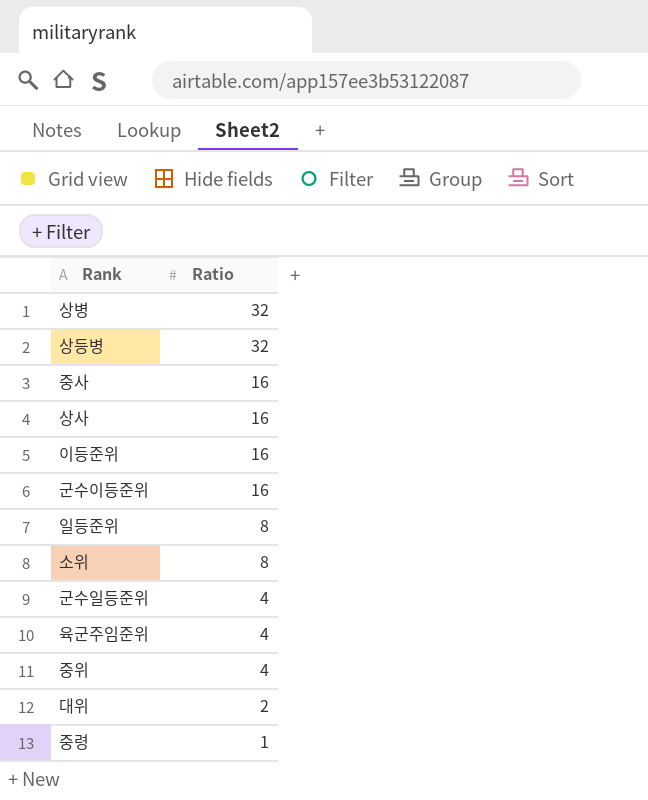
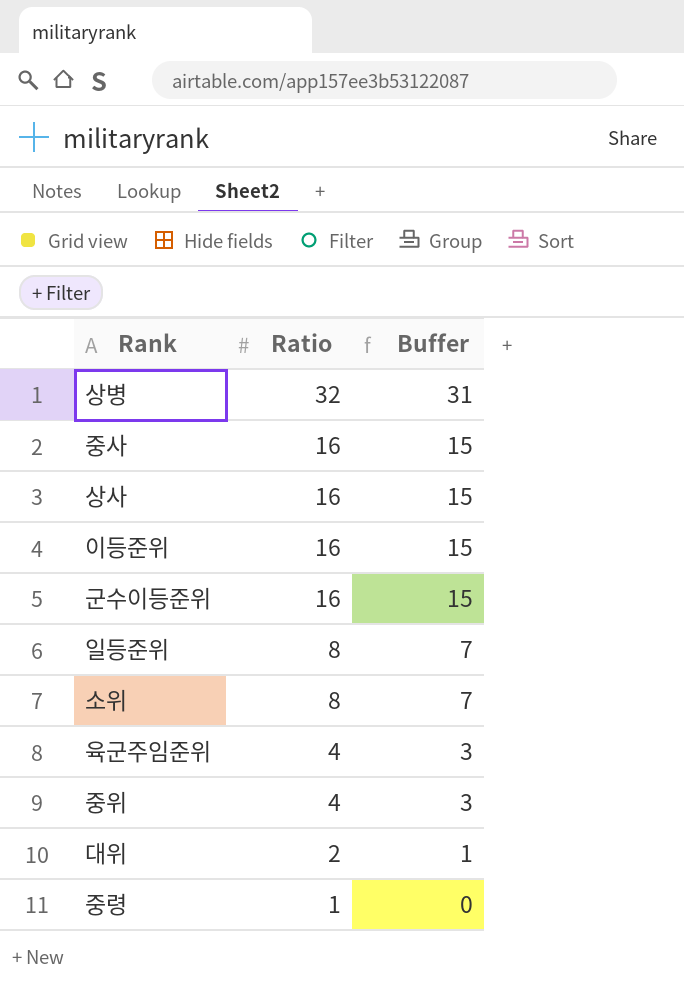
column Buffer | formula: none -> [Ratio] - 1
row 상등병: 32 -> none
row 군수일등준위: 4 -> none

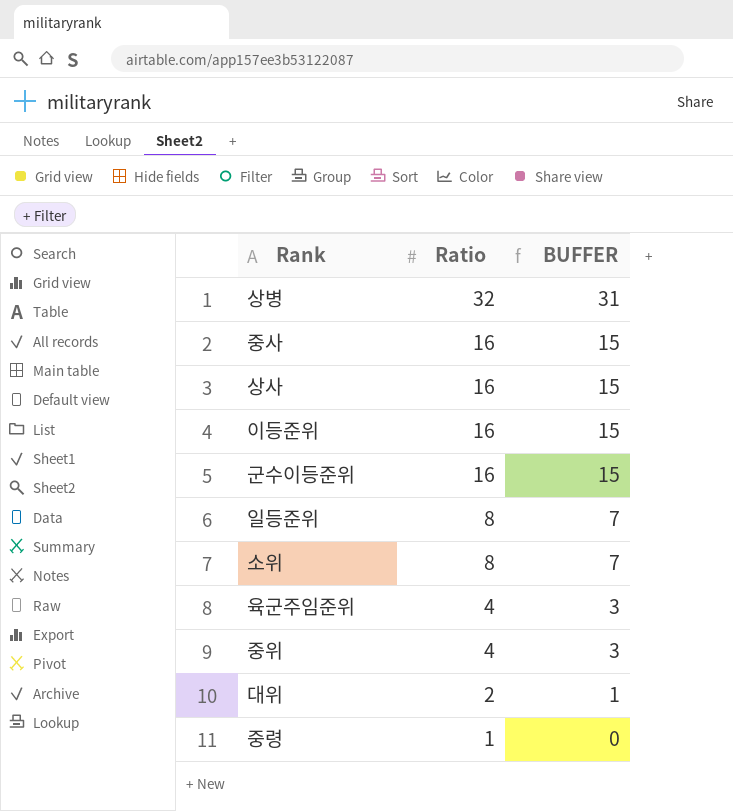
column name: Buffer -> BUFFER

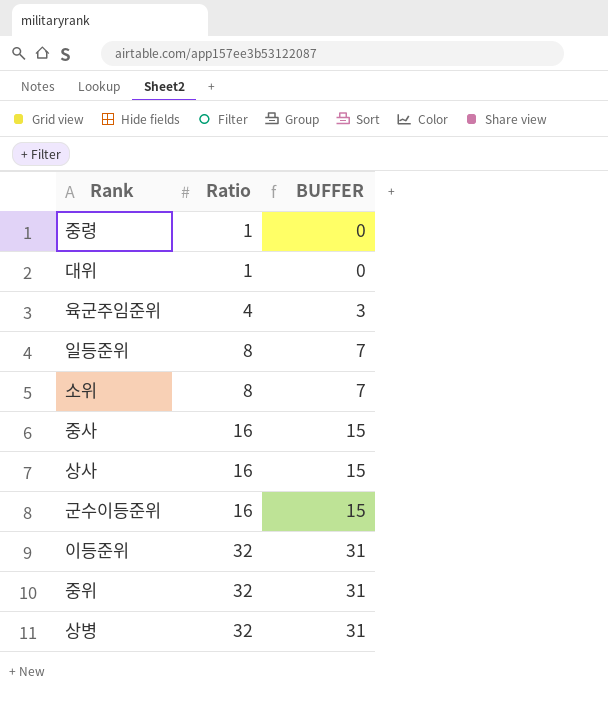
row order: Ratio descending -> Ratio ascending
대위 | Ratio: 2 -> 1
대위 | BUFFER: 1 -> 0
이등준위 | Ratio: 16 -> 32
이등준위 | BUFFER: 15 -> 31
중위 | Ratio: 4 -> 32
중위 | BUFFER: 3 -> 31

